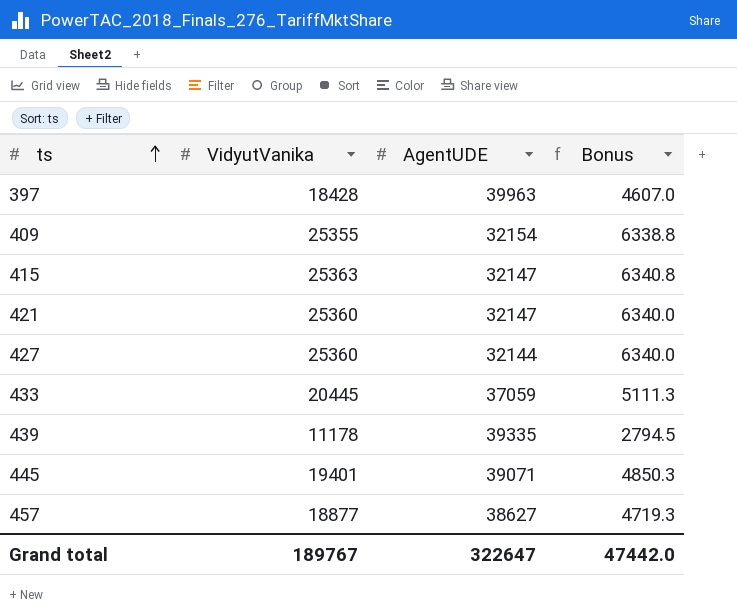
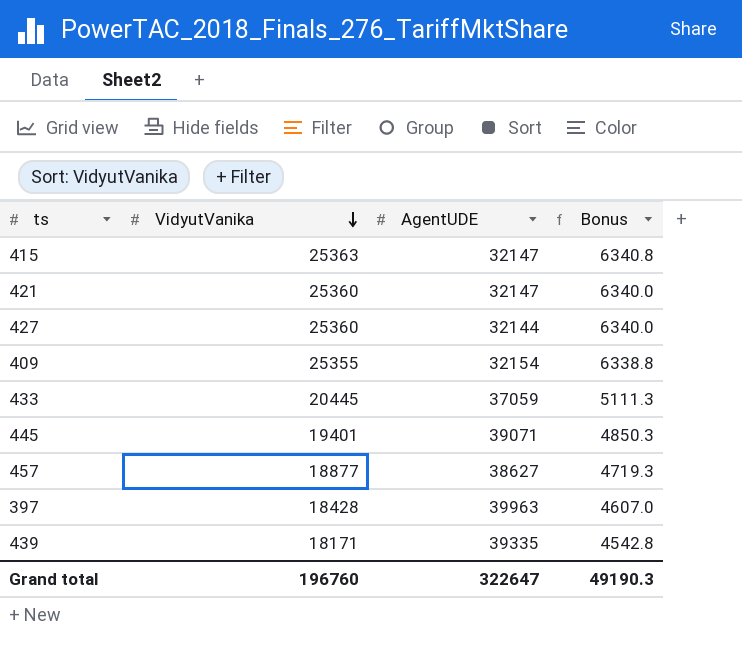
row order: ts ascending -> VidyutVanika descending
439 | VidyutVanika: 11178 -> 18171
439 | Bonus: 2794.5 -> 4542.8
Grand total | VidyutVanika: 189767 -> 196760
Grand total | Bonus: 47442.0 -> 49190.3

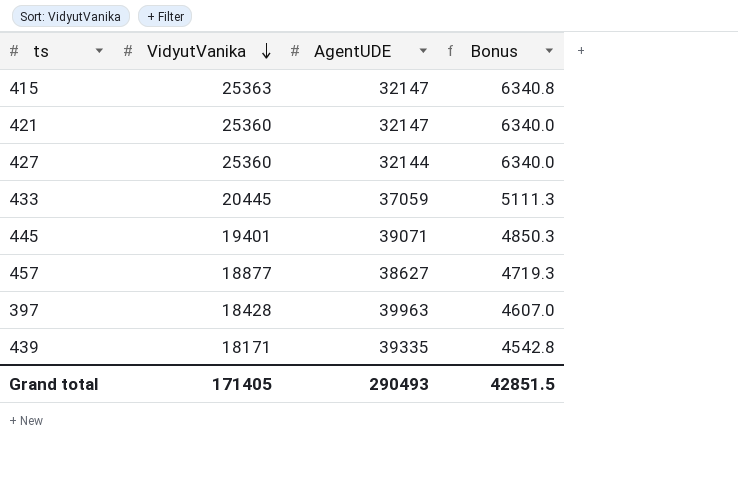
row 409: 25355 | 32154 | 6338.8 -> none
Grand total | VidyutVanika: 196760 -> 171405
Grand total | AgentUDE: 322647 -> 290493
Grand total | Bonus: 49190.3 -> 42851.5

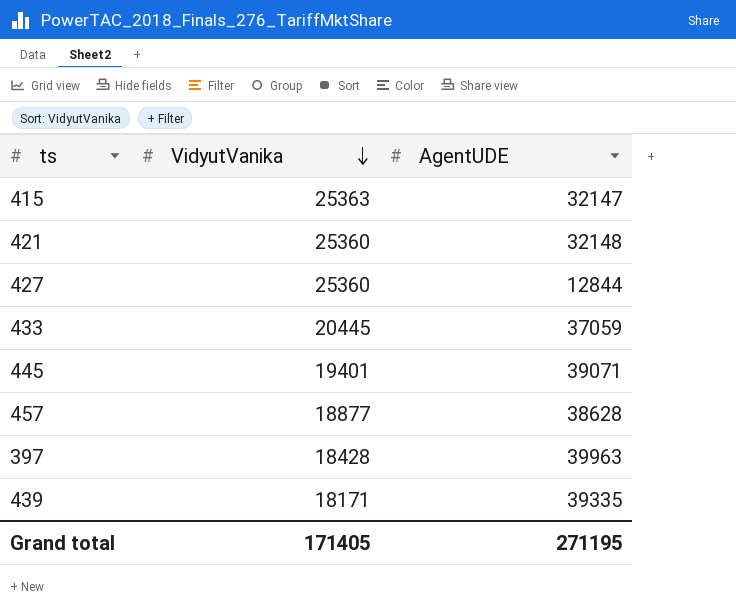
column Bonus | formula: [VidyutVanika] * 0.25 -> none
421 | AgentUDE: 32147 -> 32148
427 | AgentUDE: 32144 -> 12844
457 | AgentUDE: 38627 -> 38628
Grand total | AgentUDE: 290493 -> 271195

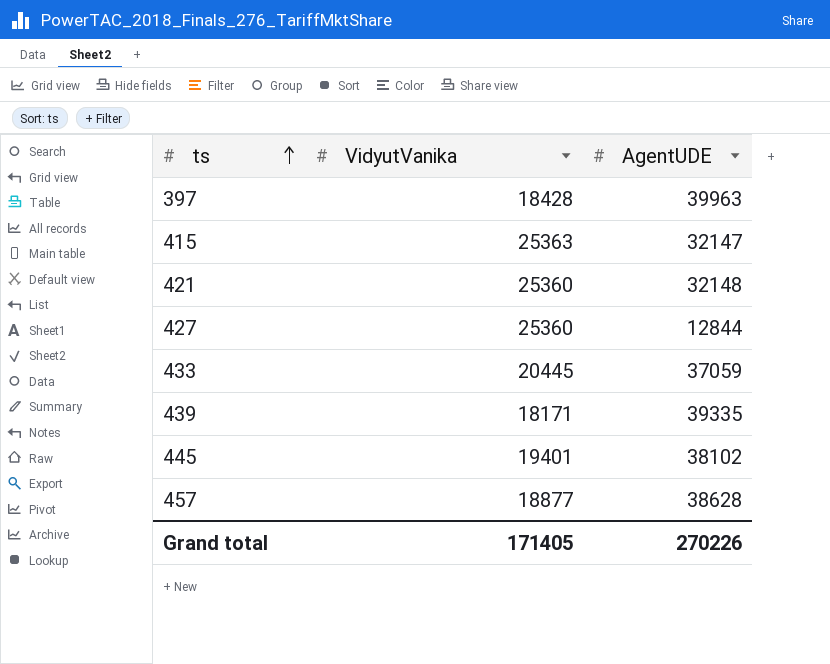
row order: VidyutVanika descending -> ts ascending
445 | AgentUDE: 39071 -> 38102
Grand total | AgentUDE: 271195 -> 270226

